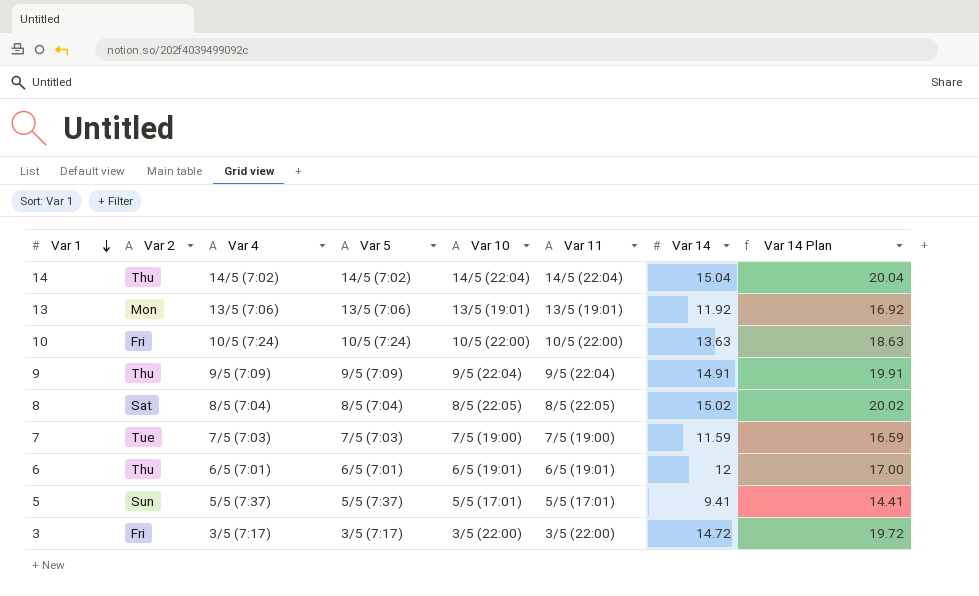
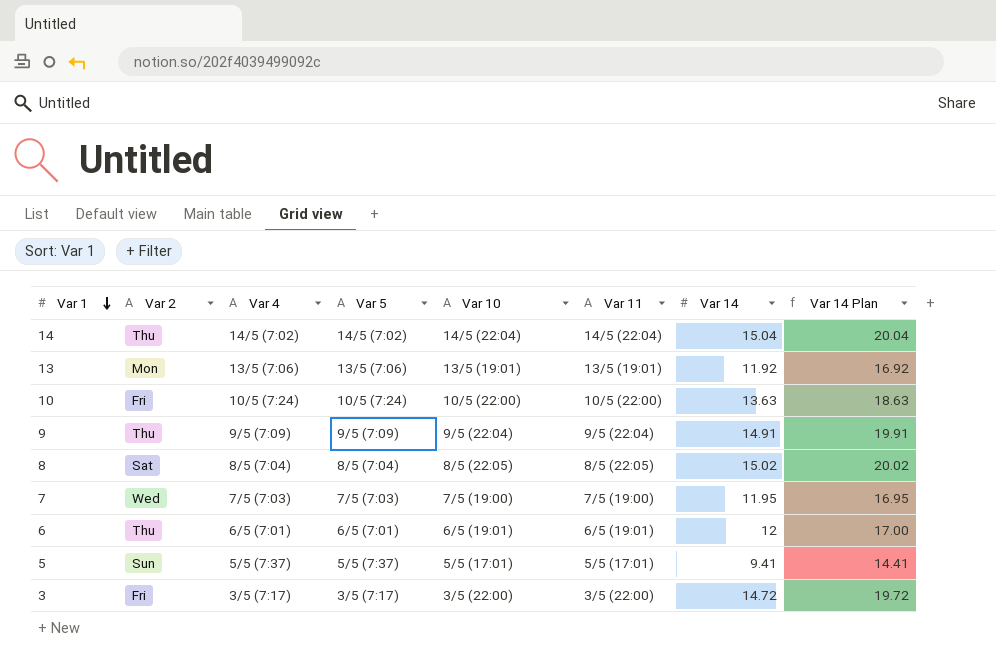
7 | Var 2: Tue -> Wed
7 | Var 14: 11.59 -> 11.95
7 | Var 14 Plan: 16.59 -> 16.95

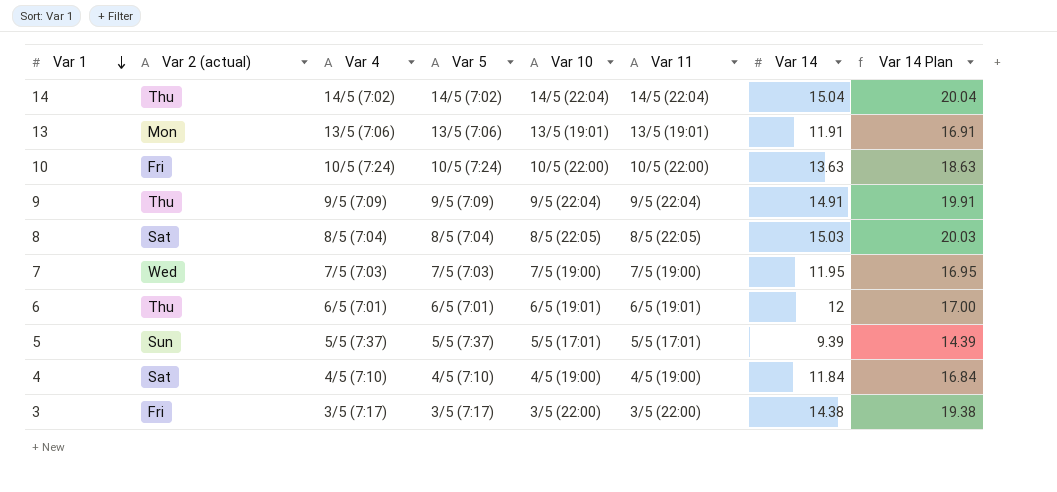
column name: Var 2 -> Var 2 (actual)
13 | Var 14: 11.92 -> 11.91
13 | Var 14 Plan: 16.92 -> 16.91
8 | Var 14: 15.02 -> 15.03
8 | Var 14 Plan: 20.02 -> 20.03
5 | Var 14: 9.41 -> 9.39
5 | Var 14 Plan: 14.41 -> 14.39
row 4: none -> Sat | 4/5 (7:10) | 4/5 (7:10) | 4/5 (19:00) | 4/5 (19:00) | 11.84 | 16.84
3 | Var 14: 14.72 -> 14.38
3 | Var 14 Plan: 19.72 -> 19.38

